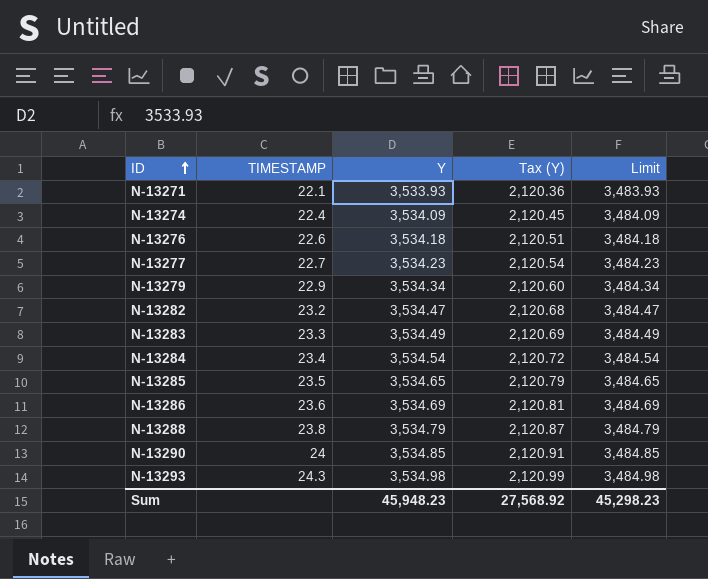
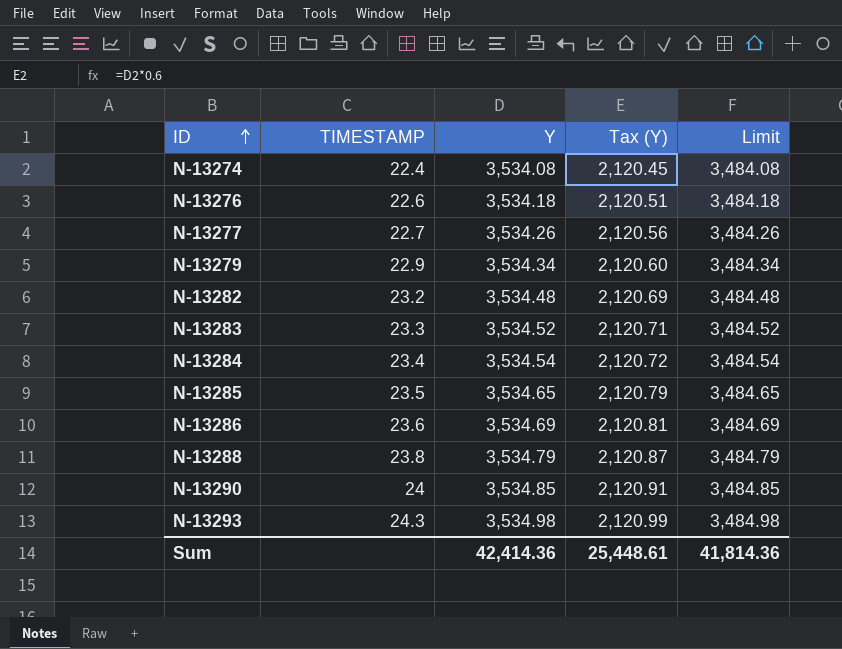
row N-13271: 22.1 | 3,533.93 | 2,120.36 | 3,483.93 -> none
N-13274 | Y: 3,534.09 -> 3,534.08
N-13274 | Limit: 3,484.09 -> 3,484.08
N-13277 | Y: 3,534.23 -> 3,534.26
N-13277 | Tax (Y): 2,120.54 -> 2,120.56
N-13277 | Limit: 3,484.23 -> 3,484.26
N-13282 | Y: 3,534.47 -> 3,534.48
N-13282 | Tax (Y): 2,120.68 -> 2,120.69
N-13282 | Limit: 3,484.47 -> 3,484.48
N-13283 | Y: 3,534.49 -> 3,534.52
N-13283 | Tax (Y): 2,120.69 -> 2,120.71
N-13283 | Limit: 3,484.49 -> 3,484.52
Sum | Y: 45,948.23 -> 42,414.36
Sum | Tax (Y): 27,568.92 -> 25,448.61
Sum | Limit: 45,298.23 -> 41,814.36

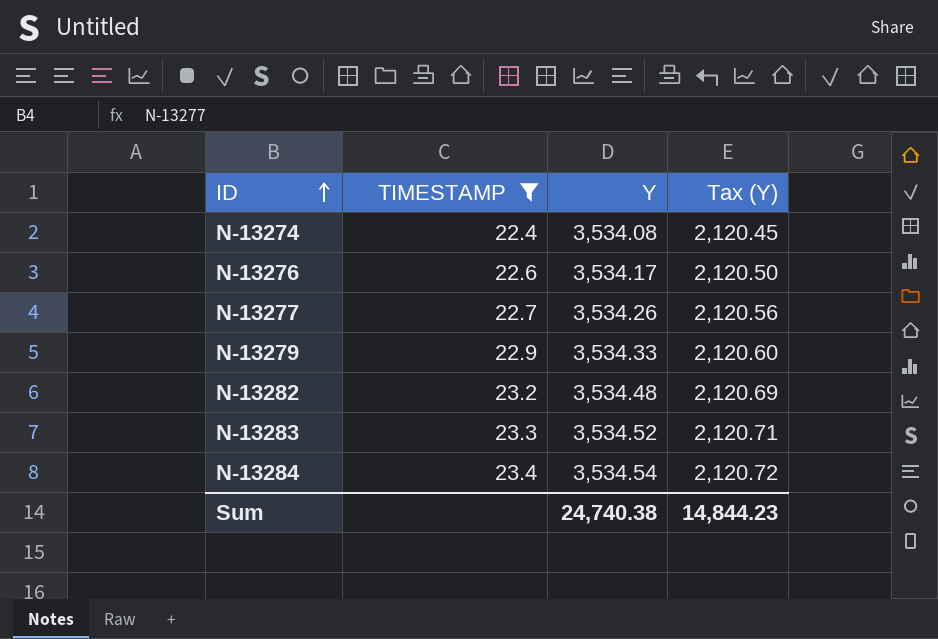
filter: none -> TIMESTAMP <= 23.4
column Limit | formula: [Y] - 50 -> none
N-13276 | Y: 3,534.18 -> 3,534.17
N-13276 | Tax (Y): 2,120.51 -> 2,120.50
N-13279 | Y: 3,534.34 -> 3,534.33
Sum | Y: 42,414.36 -> 24,740.38
Sum | Tax (Y): 25,448.61 -> 14,844.23

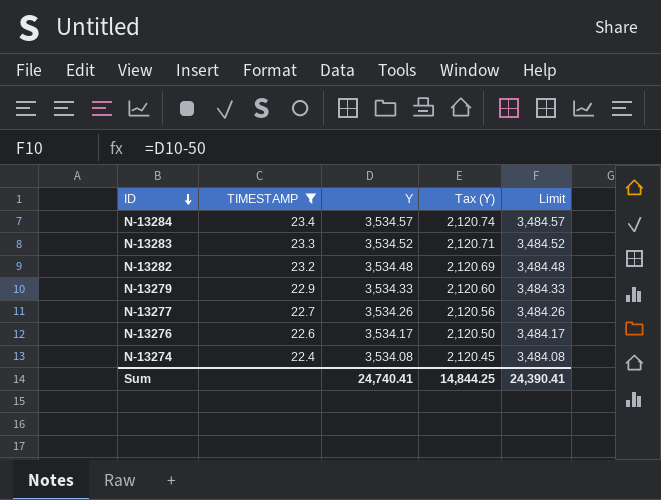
row order: ID ascending -> ID descending
column Limit | formula: none -> [Y] - 50
N-13284 | Y: 3,534.54 -> 3,534.57
N-13284 | Tax (Y): 2,120.72 -> 2,120.74
Sum | Y: 24,740.38 -> 24,740.41
Sum | Tax (Y): 14,844.23 -> 14,844.25

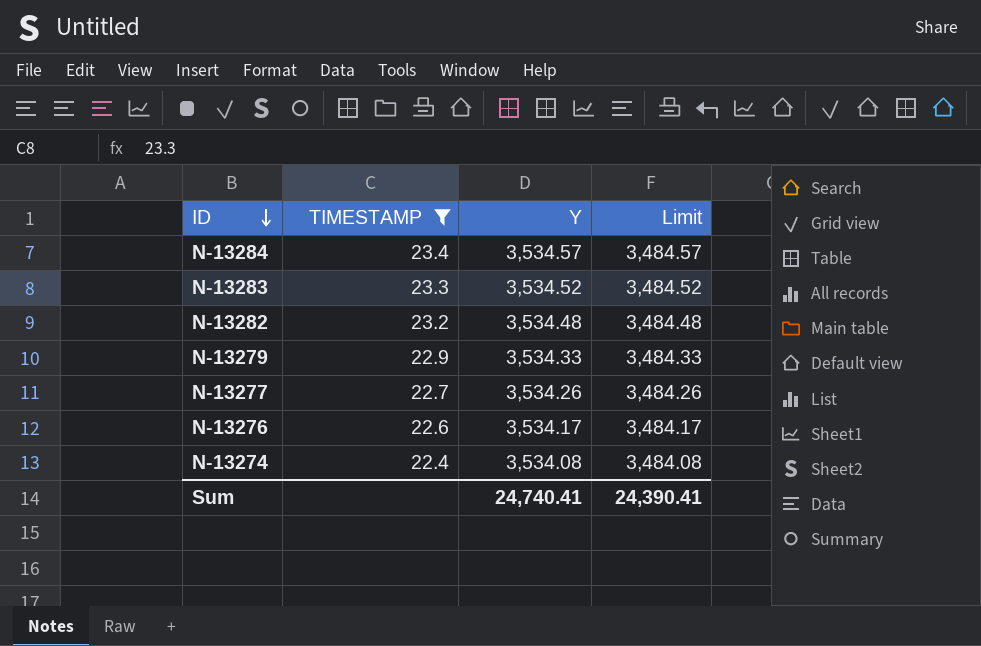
column Tax (Y) | formula: [Y] * 0.6 -> none

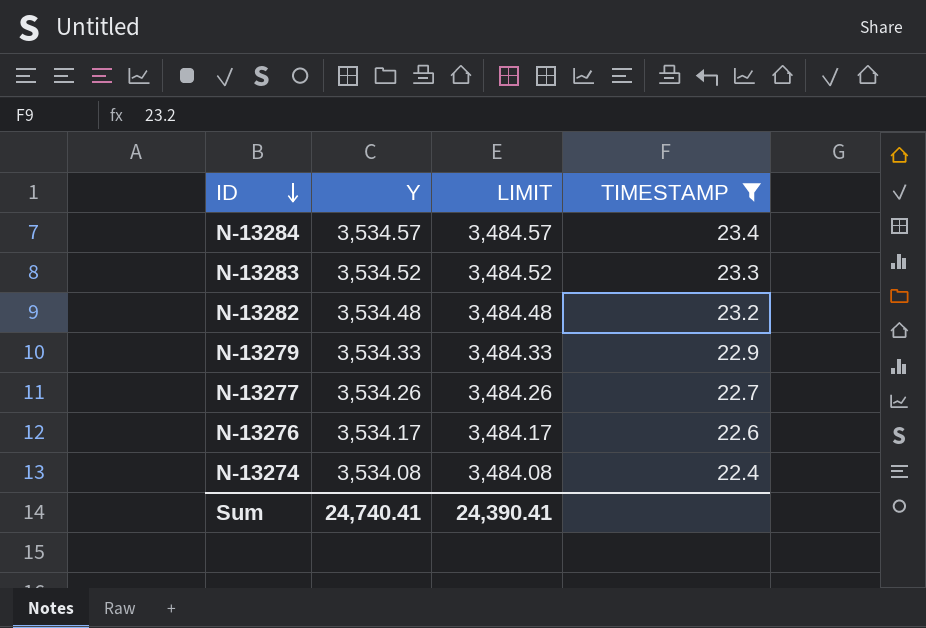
column name: Limit -> LIMIT
column TIMESTAMP | position: 2 -> 4

